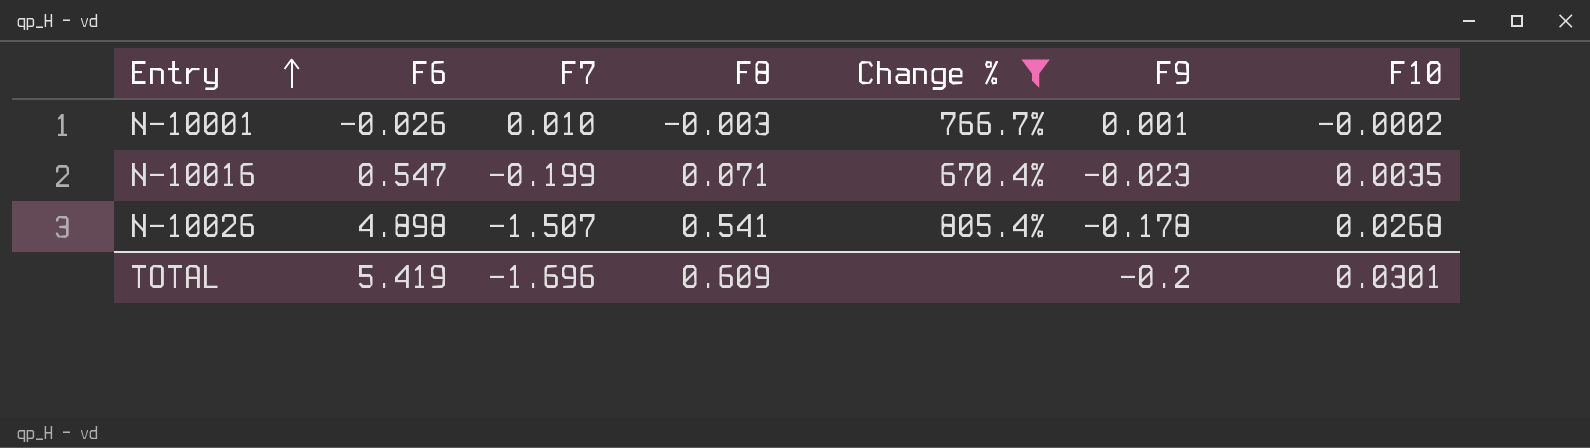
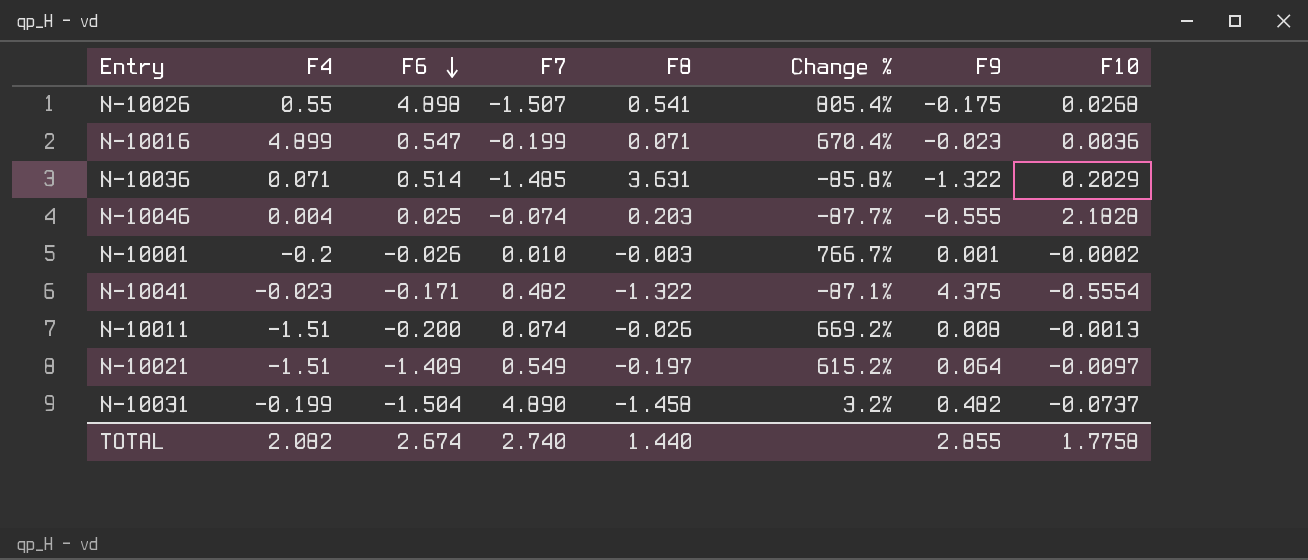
filter: Change % >= 670.4% -> none
row order: Entry ascending -> F6 descending
column F4 | position: none -> 2
N-10026 | F9: -0.178 -> -0.175
N-10016 | F10: 0.0035 -> 0.0036
TOTAL | F6: 5.419 -> 2.674
TOTAL | F7: -1.696 -> 2.740
TOTAL | F8: 0.609 -> 1.440
TOTAL | F9: -0.2 -> 2.855
TOTAL | F10: 0.0301 -> 1.7758

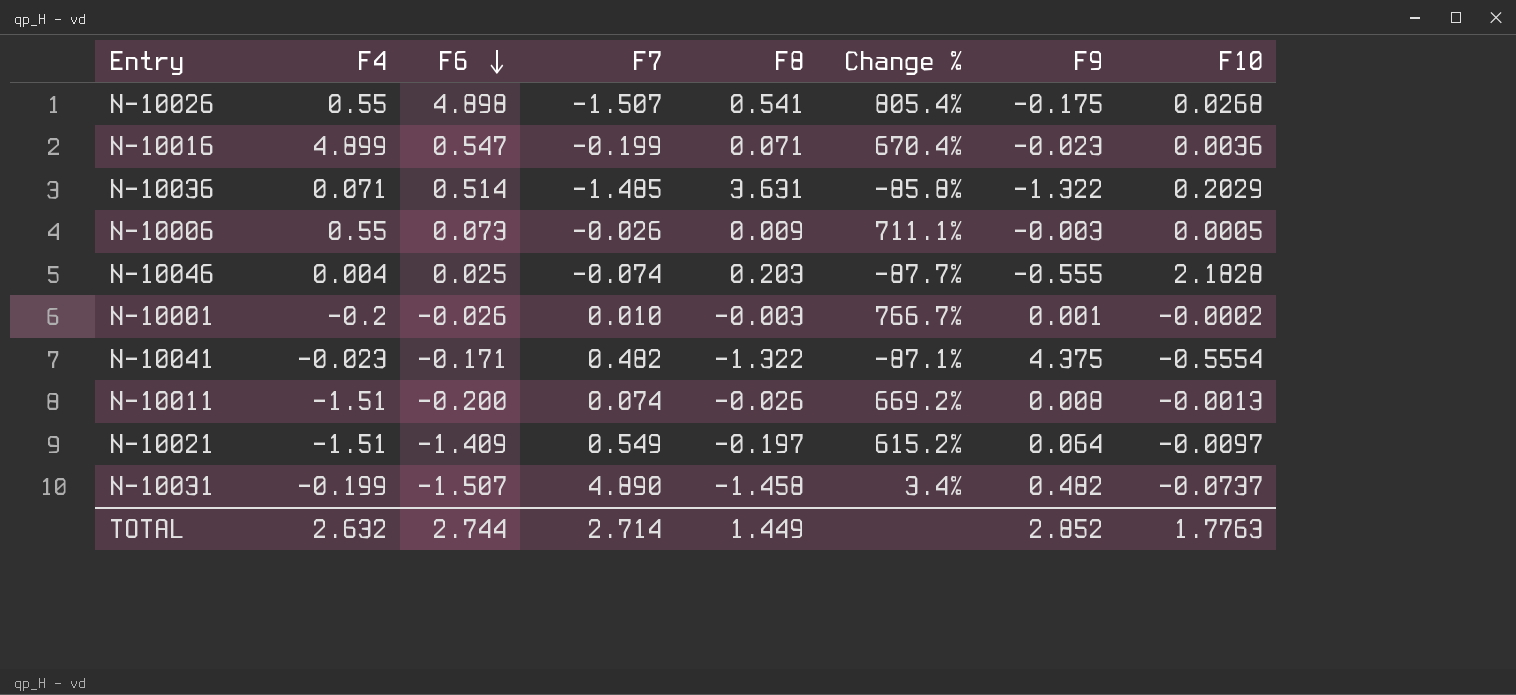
row N-10006: none -> 0.55 | 0.073 | -0.026 | 0.009 | 711.1% | -0.003 | 0.0005
N-10031 | F6: -1.504 -> -1.507
N-10031 | Change %: 3.2% -> 3.4%
TOTAL | F4: 2.082 -> 2.632
TOTAL | F6: 2.674 -> 2.744
TOTAL | F7: 2.740 -> 2.714
TOTAL | F8: 1.440 -> 1.449
TOTAL | F9: 2.855 -> 2.852
TOTAL | F10: 1.7758 -> 1.7763

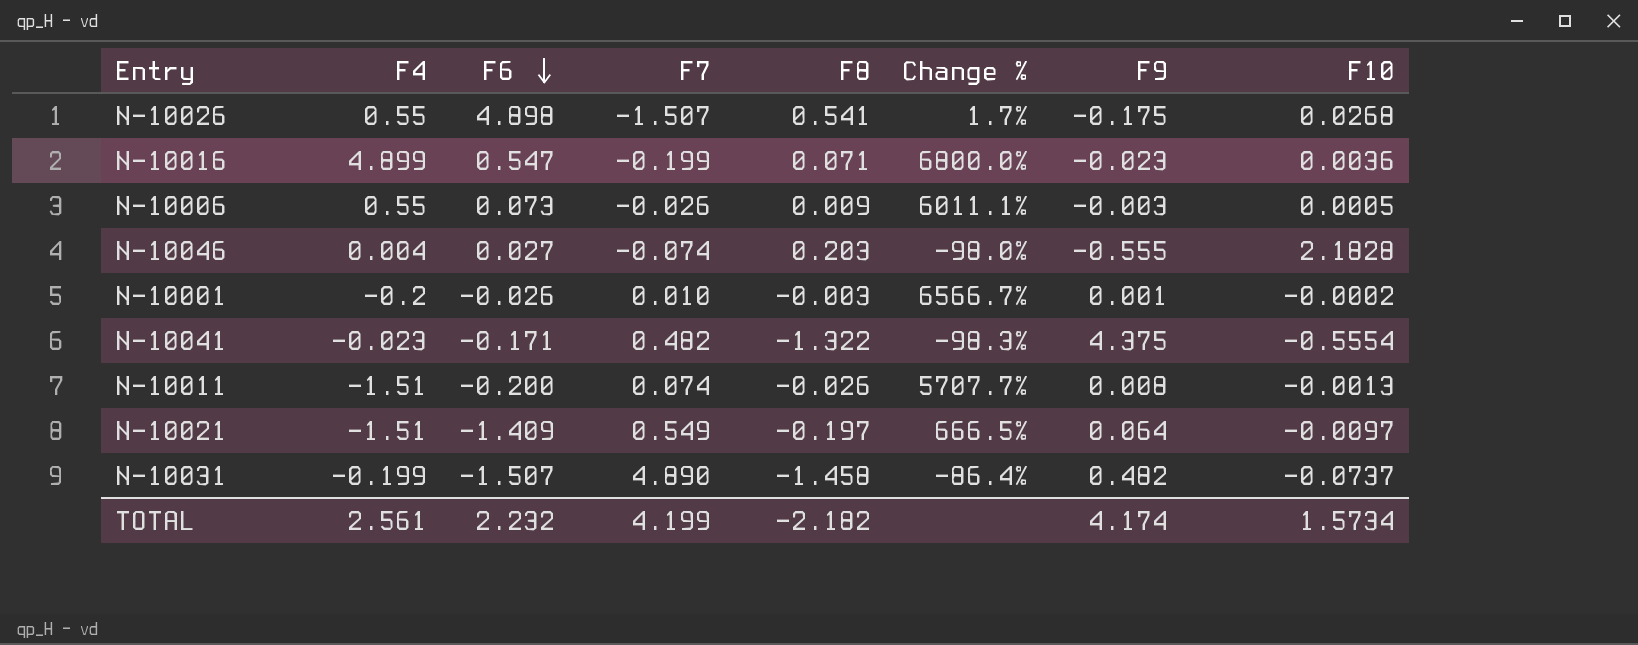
column Change % | formula: ([F6] - [F8]) / [F8] -> ([F4] - [F8]) / [F8]
row N-10036: 0.071 | 0.514 | -1.485 | 3.631 | -85.8% | -1.322 | 0.2029 -> none
N-10046 | F6: 0.025 -> 0.027
TOTAL | F4: 2.632 -> 2.561
TOTAL | F6: 2.744 -> 2.232
TOTAL | F7: 2.714 -> 4.199
TOTAL | F8: 1.449 -> -2.182
TOTAL | F9: 2.852 -> 4.174
TOTAL | F10: 1.7763 -> 1.5734

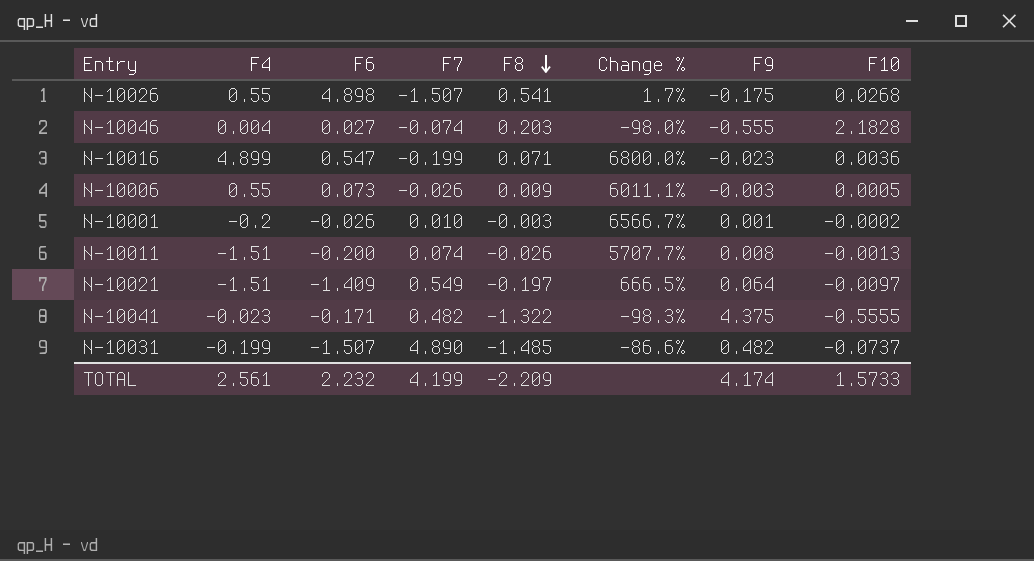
row order: F6 descending -> F8 descending
N-10041 | F10: -0.5554 -> -0.5555
N-10031 | F8: -1.458 -> -1.485
N-10031 | Change %: -86.4% -> -86.6%
TOTAL | F8: -2.182 -> -2.209
TOTAL | F10: 1.5734 -> 1.5733

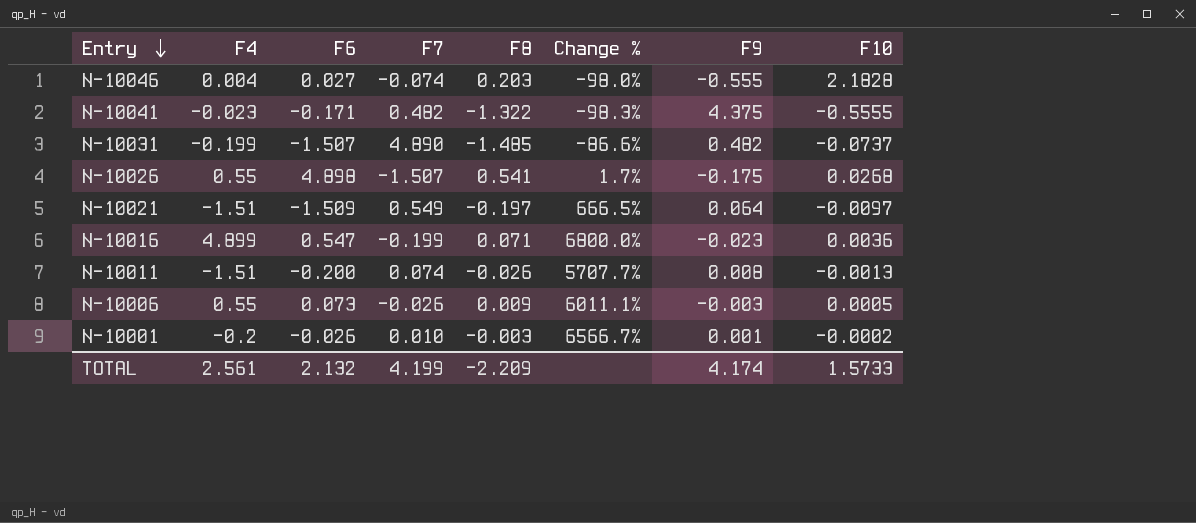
row order: F8 descending -> Entry descending
N-10021 | F6: -1.409 -> -1.509
TOTAL | F6: 2.232 -> 2.132

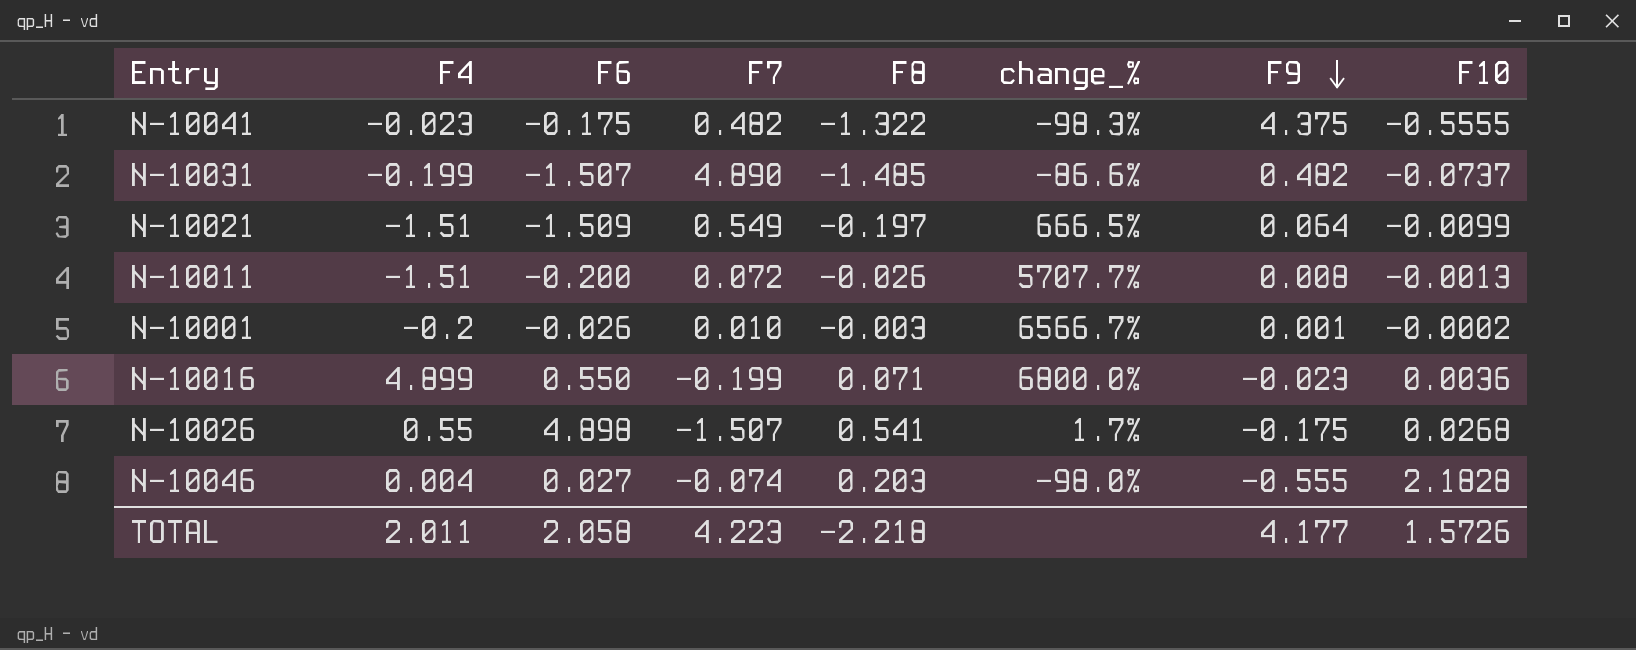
row order: Entry descending -> F9 descending
column name: Change % -> change_%
row N-10006: 0.55 | 0.073 | -0.026 | 0.009 | 6011.1% | -0.003 | 0.0005 -> none
N-10041 | F6: -0.171 -> -0.175
N-10021 | F10: -0.0097 -> -0.0099
N-10011 | F7: 0.074 -> 0.072
N-10016 | F6: 0.547 -> 0.550
TOTAL | F4: 2.561 -> 2.011
TOTAL | F6: 2.132 -> 2.058
TOTAL | F7: 4.199 -> 4.223
TOTAL | F8: -2.209 -> -2.218
TOTAL | F9: 4.174 -> 4.177
TOTAL | F10: 1.5733 -> 1.5726

